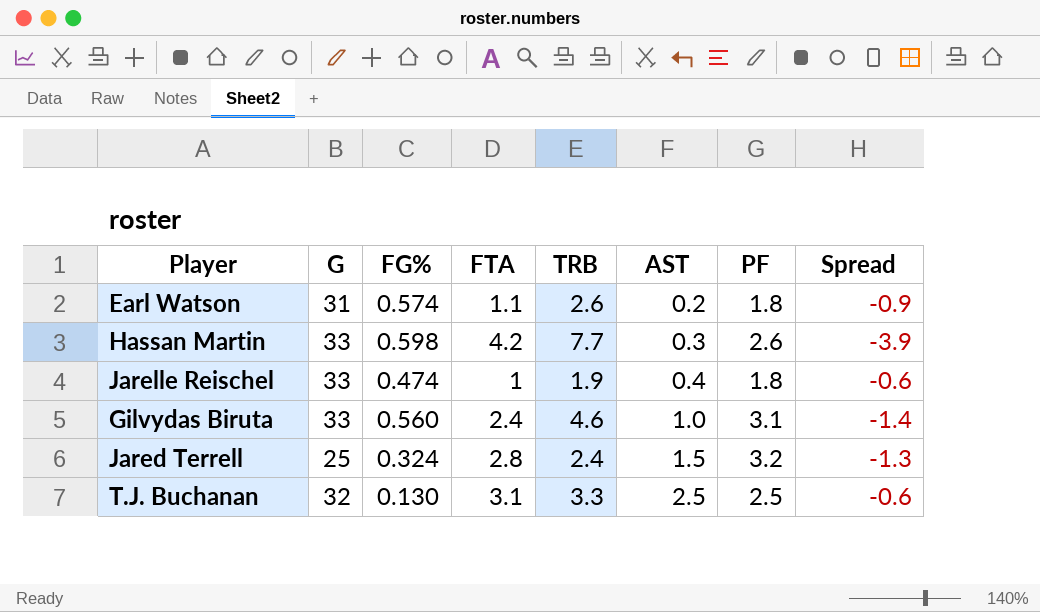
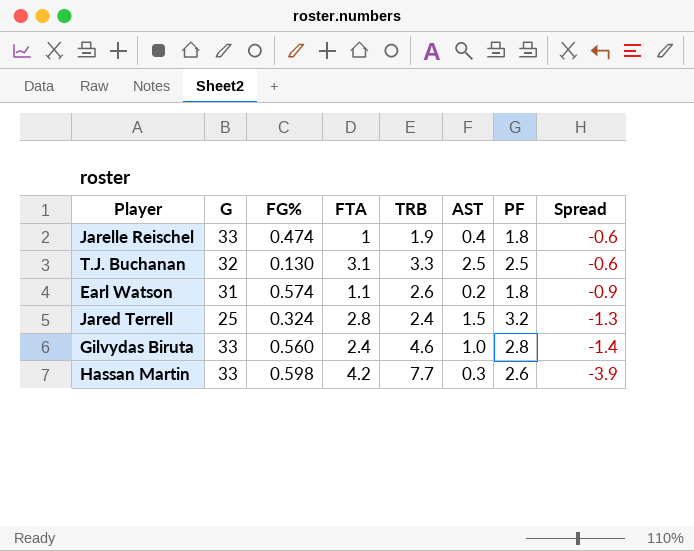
row order: AST ascending -> Spread descending
Gilvydas Biruta | PF: 3.1 -> 2.8

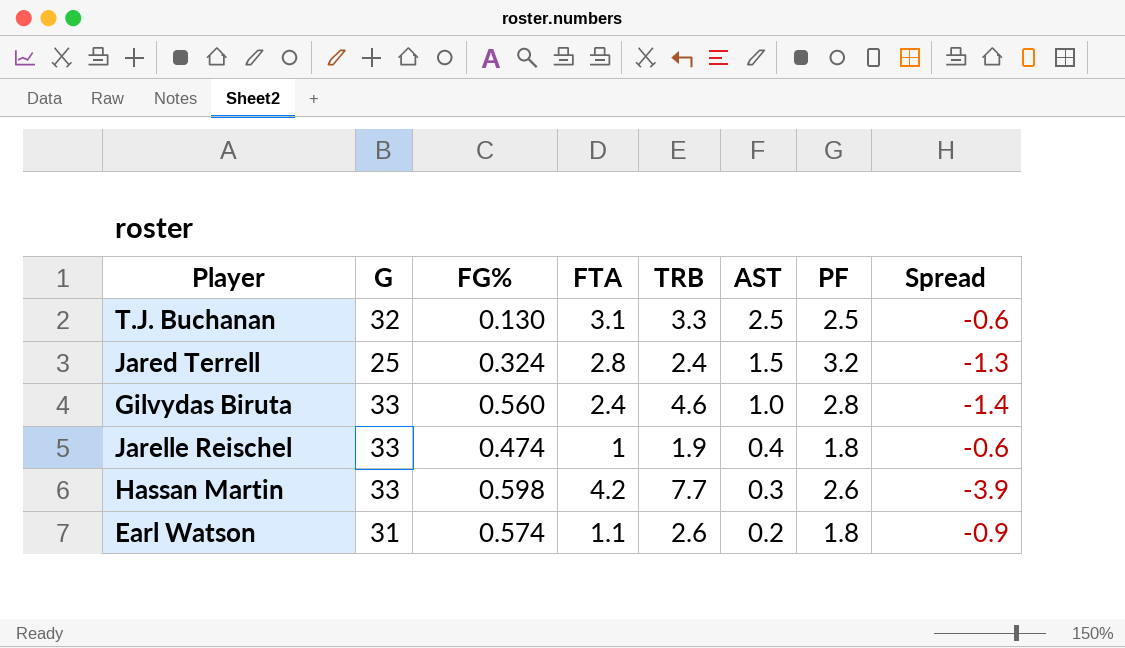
row order: Spread descending -> AST descending

